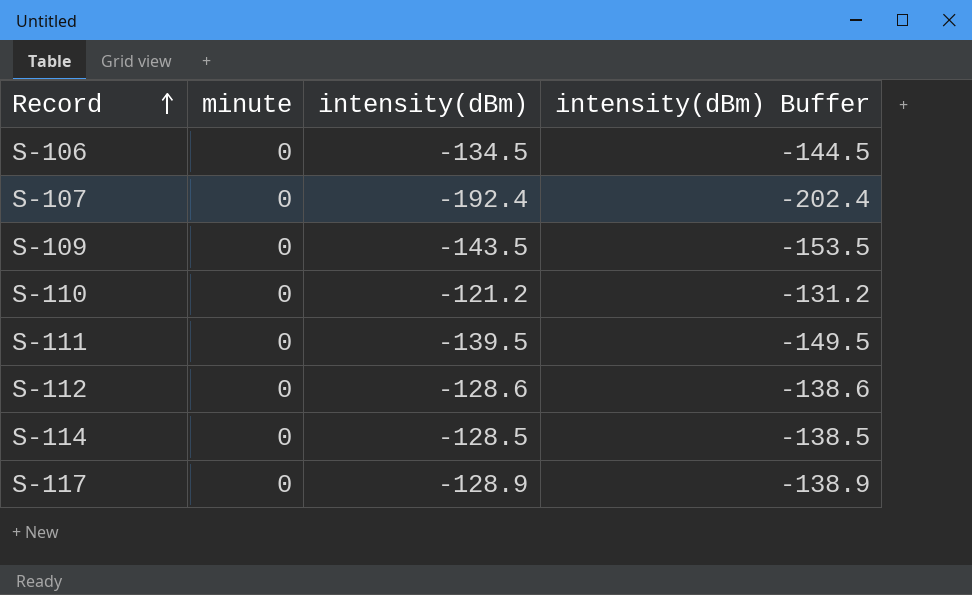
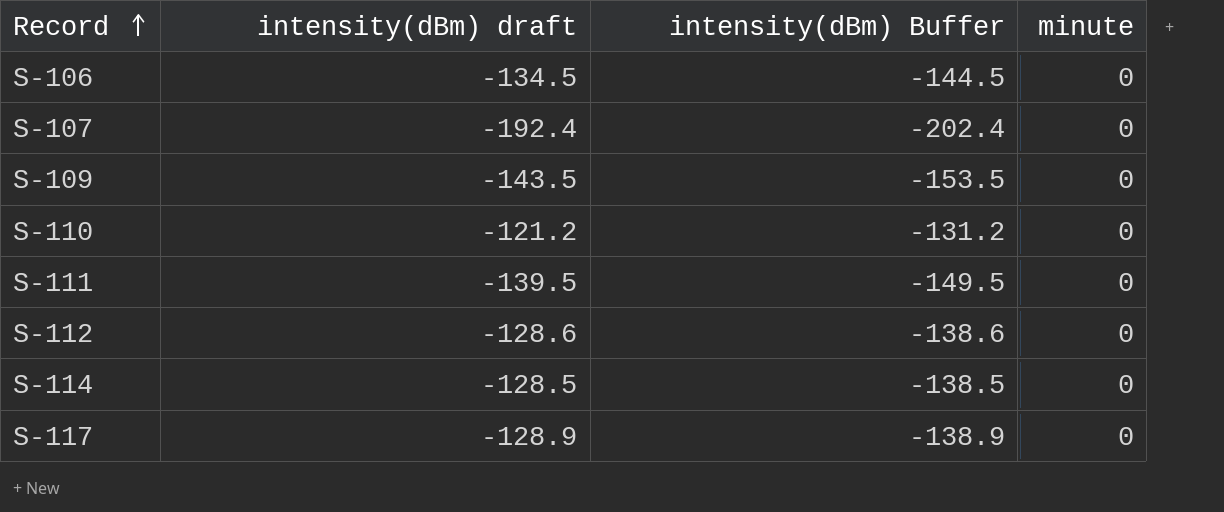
column name: intensity(dBm) -> intensity(dBm) draft
column minute | position: 2 -> 4

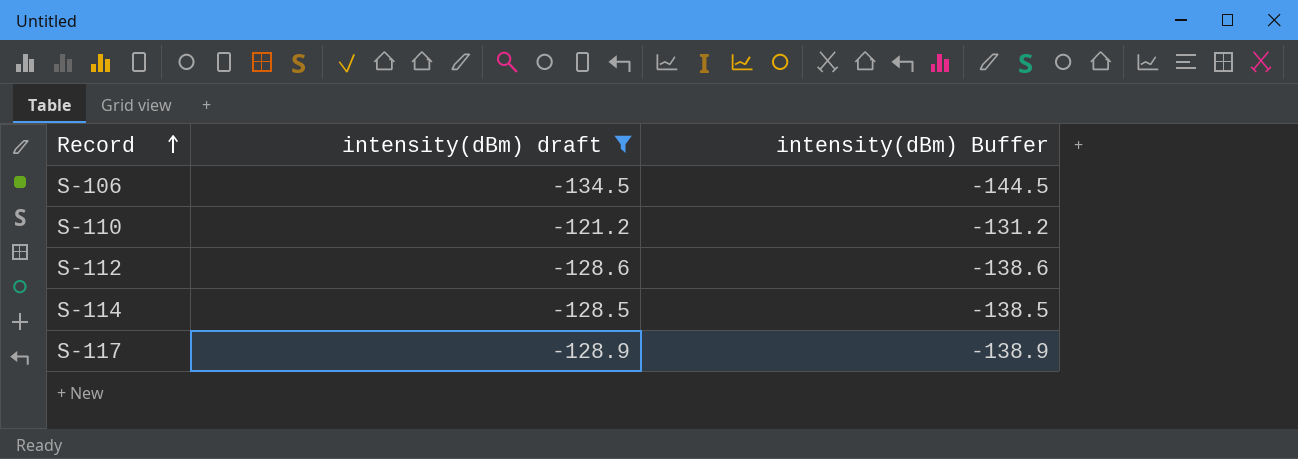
filter: none -> intensity(dBm) draft >= -134.5
column minute | position: 4 -> none

